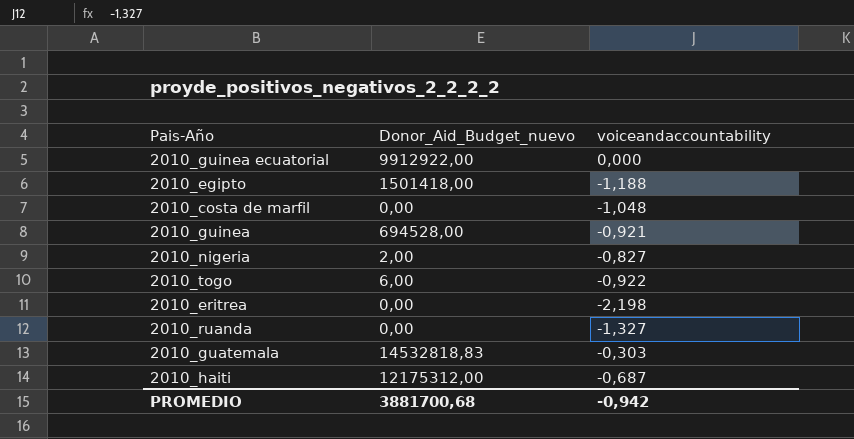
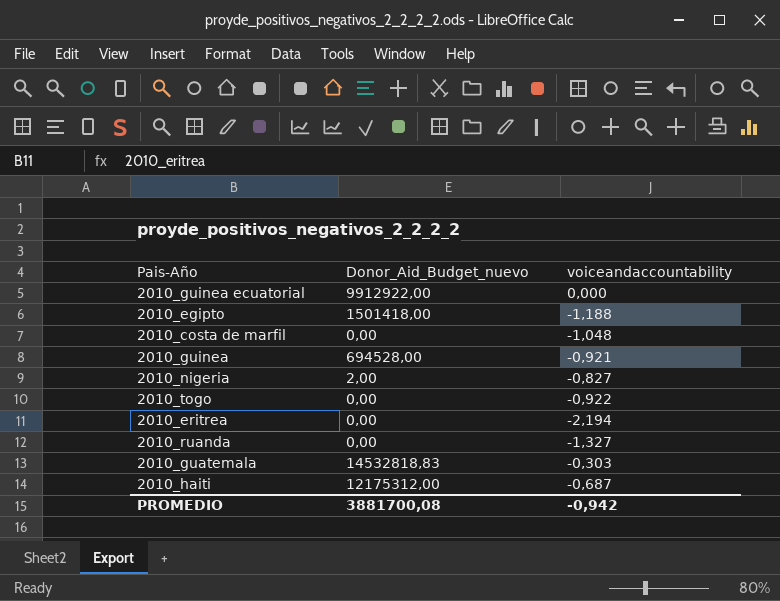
2010_togo | Donor_Aid_Budget_nuevo: 6,00 -> 0,00
2010_eritrea | voiceandaccountability: -2,198 -> -2,194
PROMEDIO | Donor_Aid_Budget_nuevo: 3881700,68 -> 3881700,08

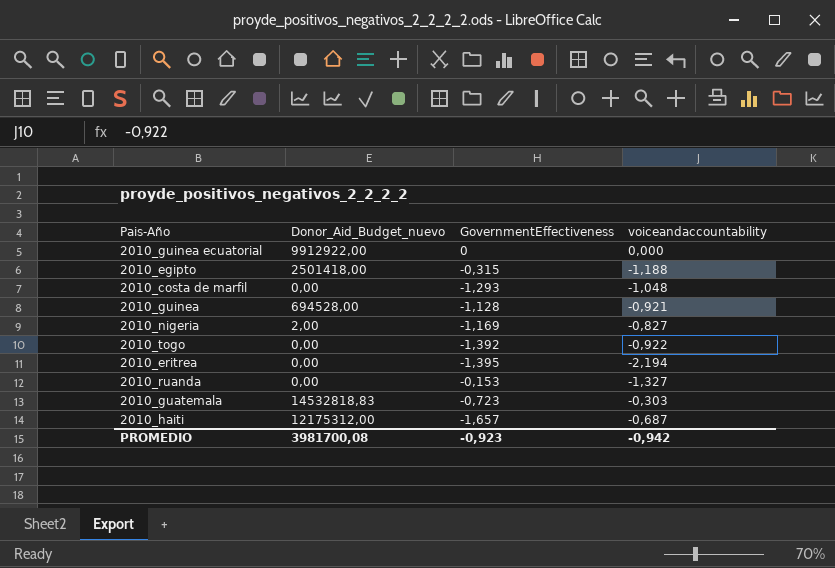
column GovernmentEffectiveness | position: none -> 3
2010_egipto | Donor_Aid_Budget_nuevo: 1501418,00 -> 2501418,00
PROMEDIO | Donor_Aid_Budget_nuevo: 3881700,08 -> 3981700,08

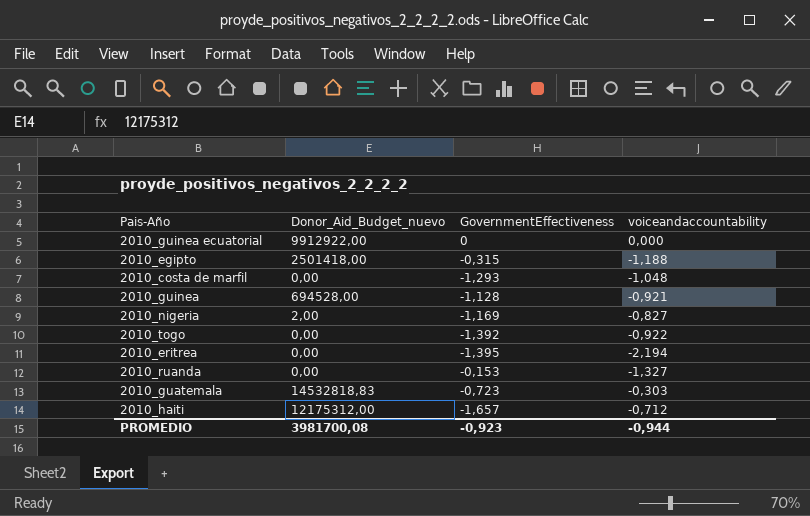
2010_haiti | voiceandaccountability: -0,687 -> -0,712
PROMEDIO | voiceandaccountability: -0,942 -> -0,944

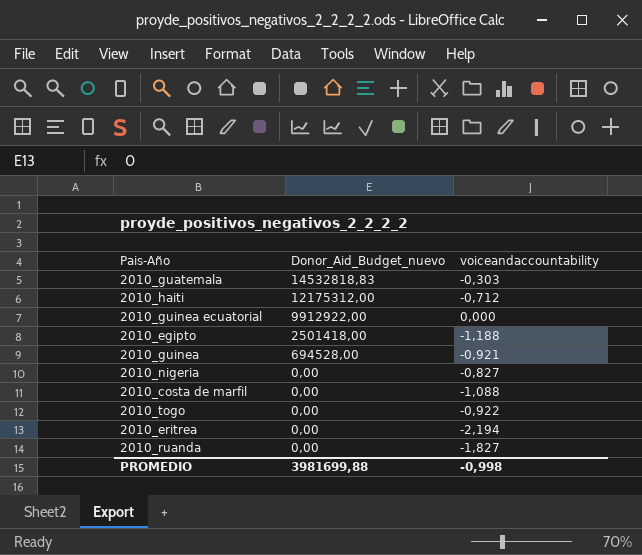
row order: none -> Donor_Aid_Budget_nuevo descending
column GovernmentEffectiveness | position: 3 -> none
2010_nigeria | Donor_Aid_Budget_nuevo: 2,00 -> 0,00
2010_costa de marfil | voiceandaccountability: -1,048 -> -1,088
2010_ruanda | voiceandaccountability: -1,327 -> -1,827
PROMEDIO | Donor_Aid_Budget_nuevo: 3981700,08 -> 3981699,88
PROMEDIO | voiceandaccountability: -0,944 -> -0,998

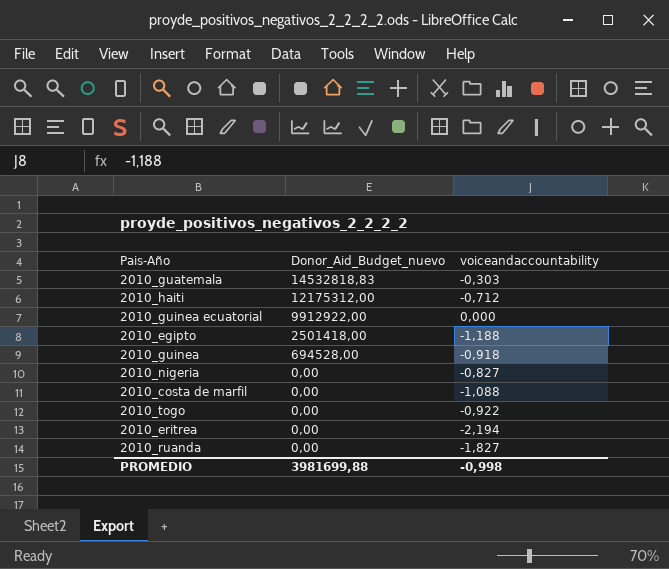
2010_guinea | voiceandaccountability: -0,921 -> -0,918

